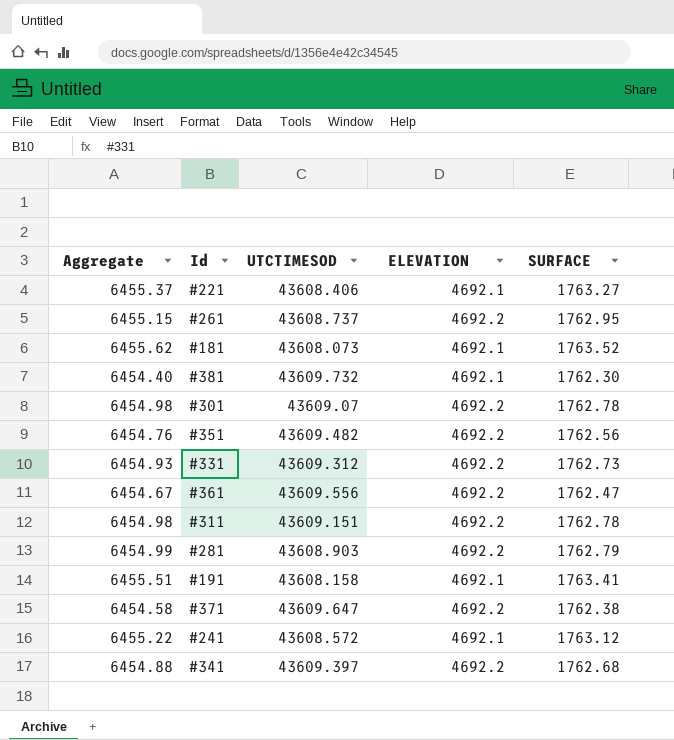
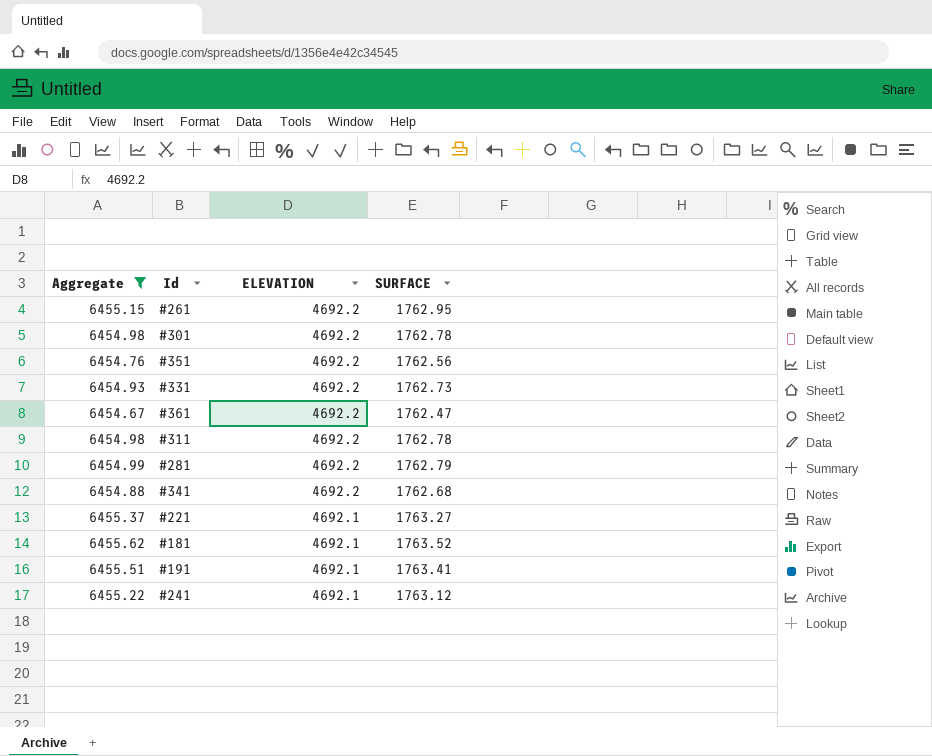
filter: none -> Aggregate >= 6454.67
row order: none -> ELEVATION descending
column UTCTIMESOD | position: 3 -> none

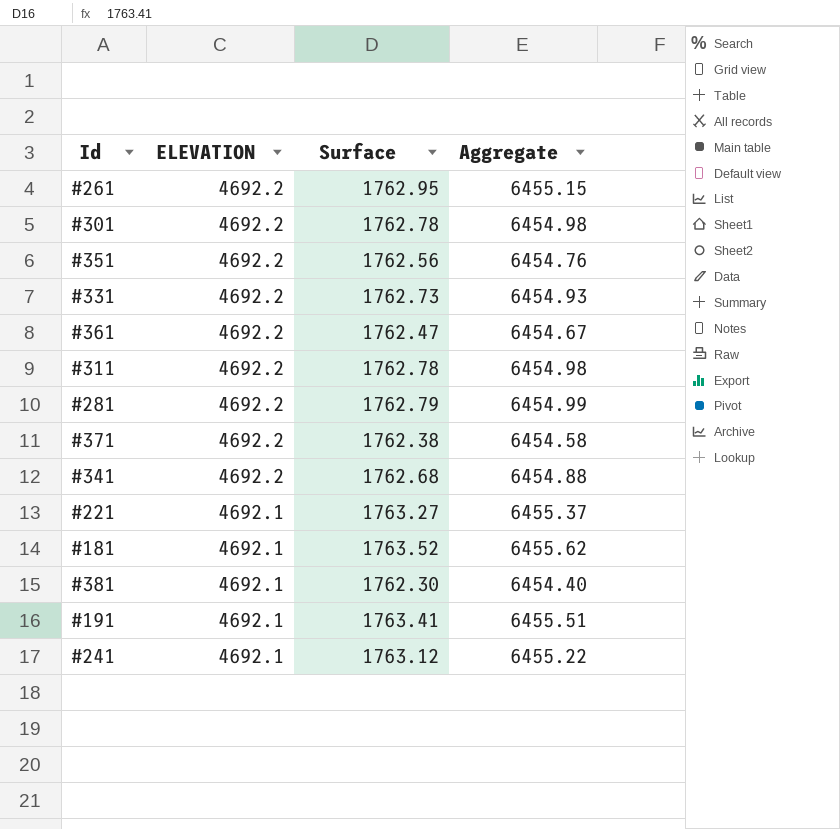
filter: Aggregate >= 6454.67 -> none
column name: SURFACE -> Surface
column Aggregate | position: 1 -> 4

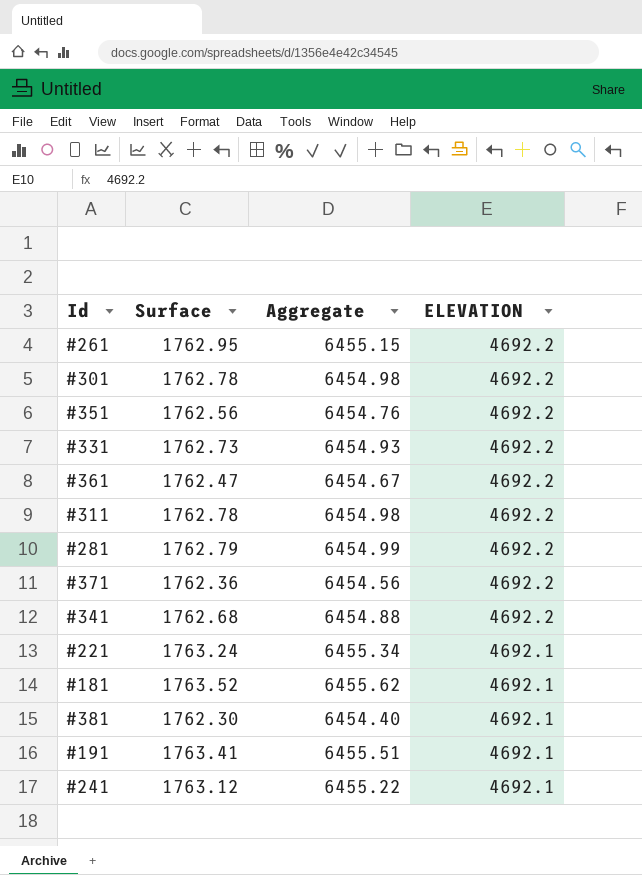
column ELEVATION | position: 2 -> 4
#371 | Surface: 1762.38 -> 1762.36
#371 | Aggregate: 6454.58 -> 6454.56
#221 | Surface: 1763.27 -> 1763.24
#221 | Aggregate: 6455.37 -> 6455.34

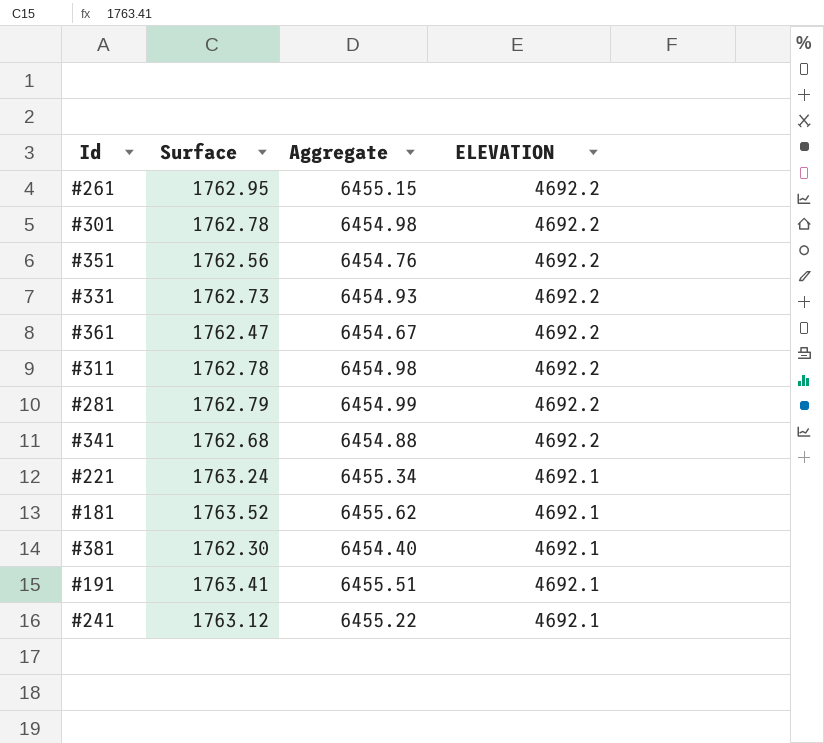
row #371: 1762.36 | 6454.56 | 4692.2 -> none

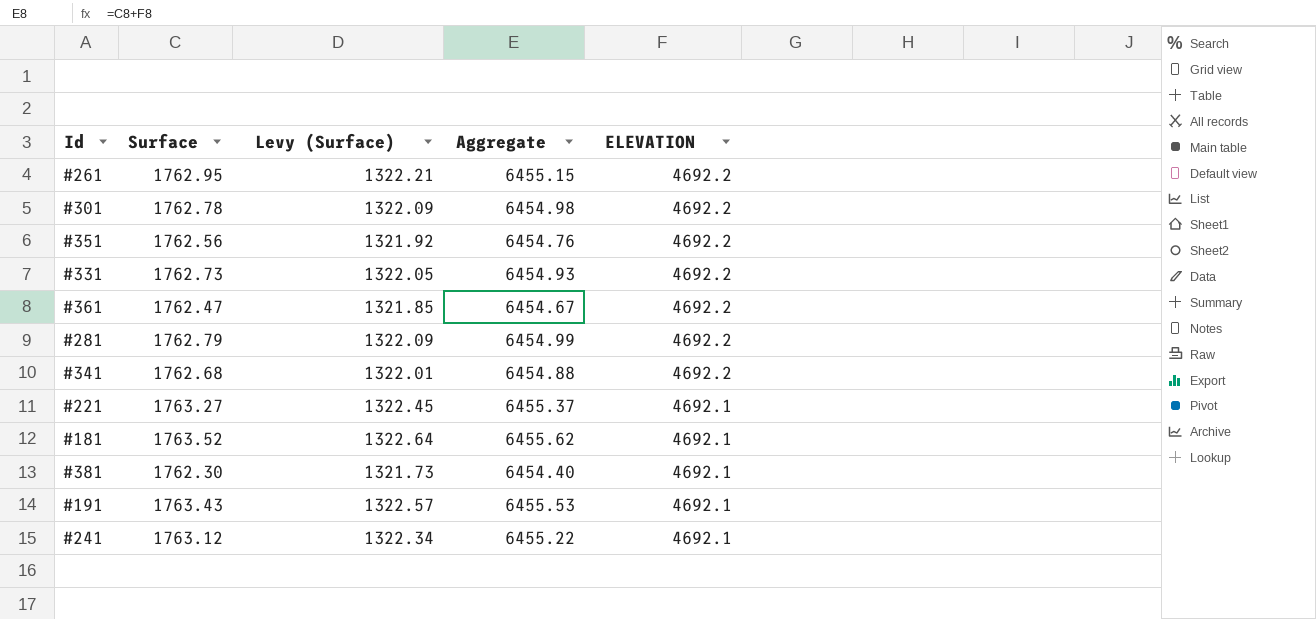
column Levy (Surface) | formula: none -> [Surface] * 0.75
row #311: 1762.78 | 6454.98 | 4692.2 -> none
#221 | Surface: 1763.24 -> 1763.27
#221 | Aggregate: 6455.34 -> 6455.37
#191 | Surface: 1763.41 -> 1763.43
#191 | Aggregate: 6455.51 -> 6455.53

